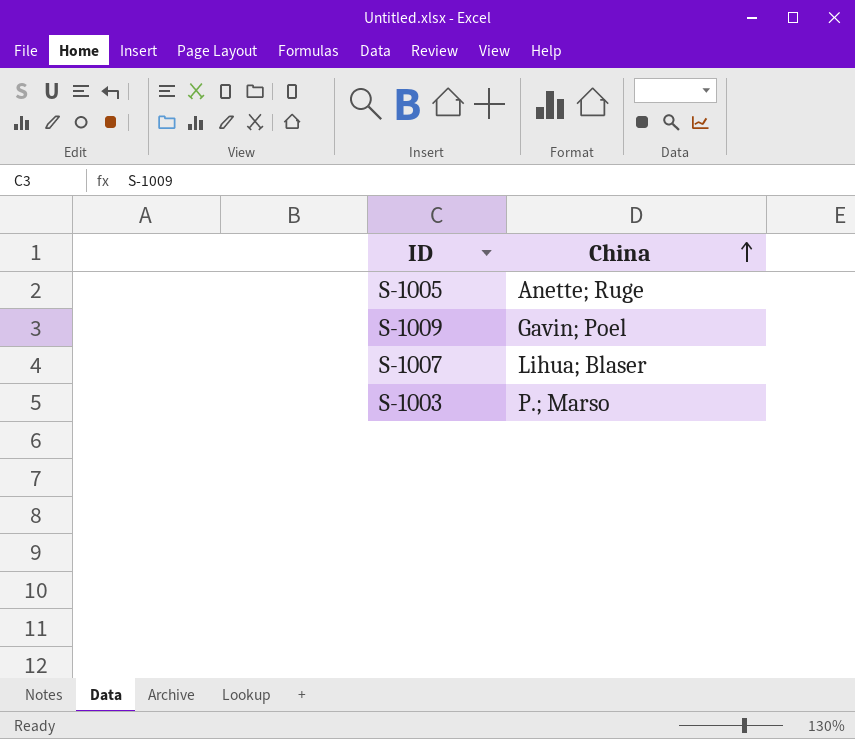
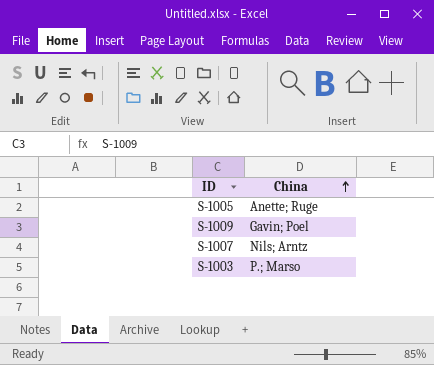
S-1007 | China: Lihua; Blaser -> Nils; Arntz

